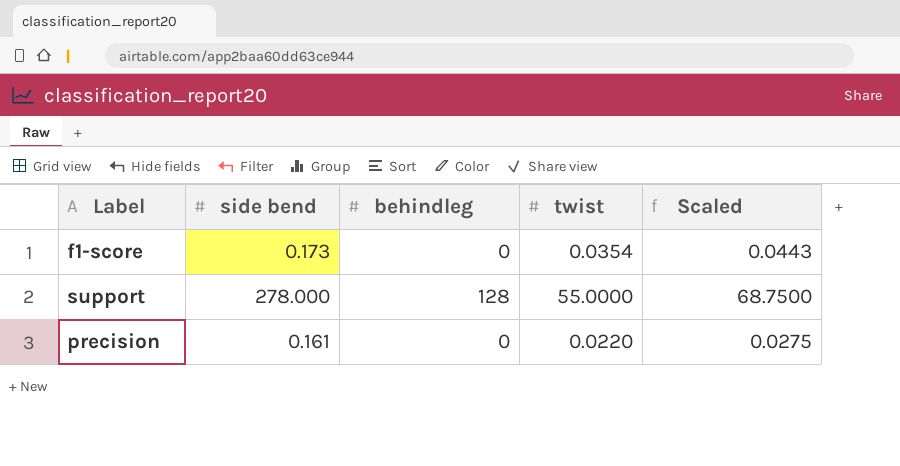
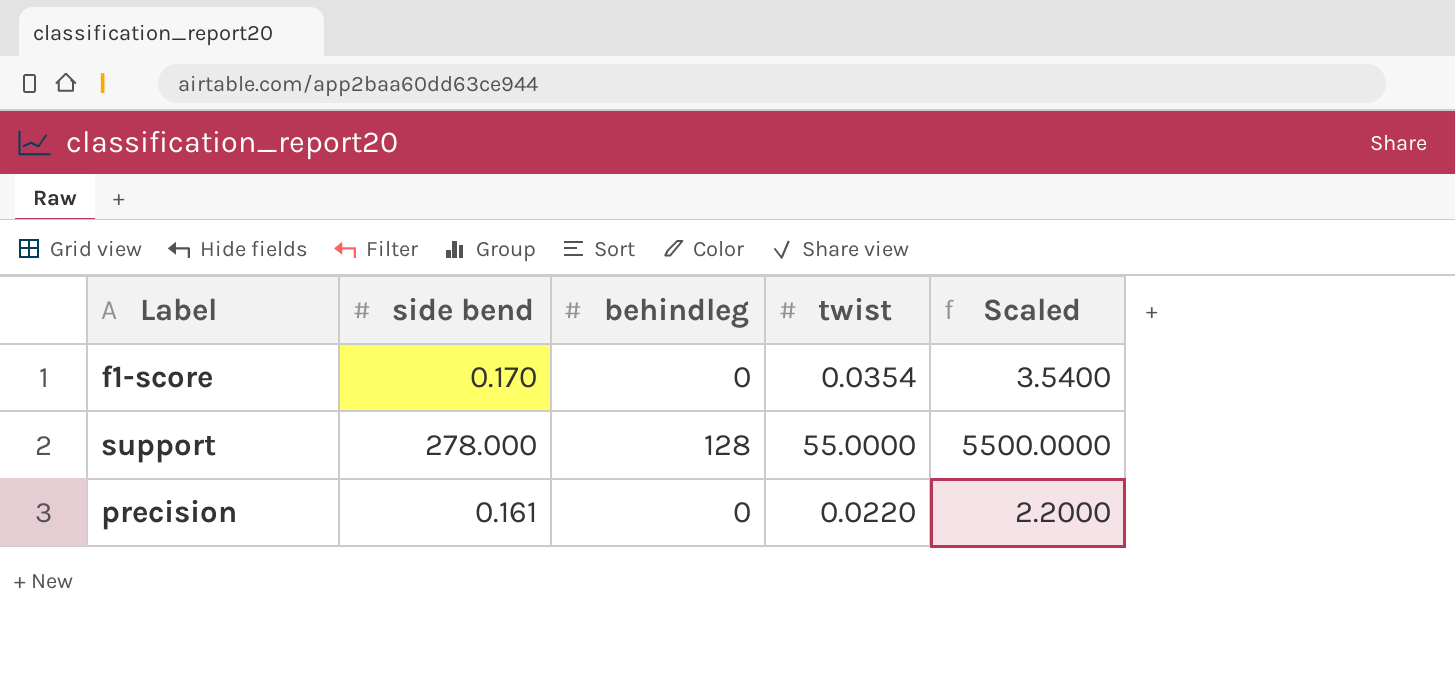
column Scaled | formula: [twist] * 1.25 -> [twist] * 100
f1-score | side bend: 0.173 -> 0.170

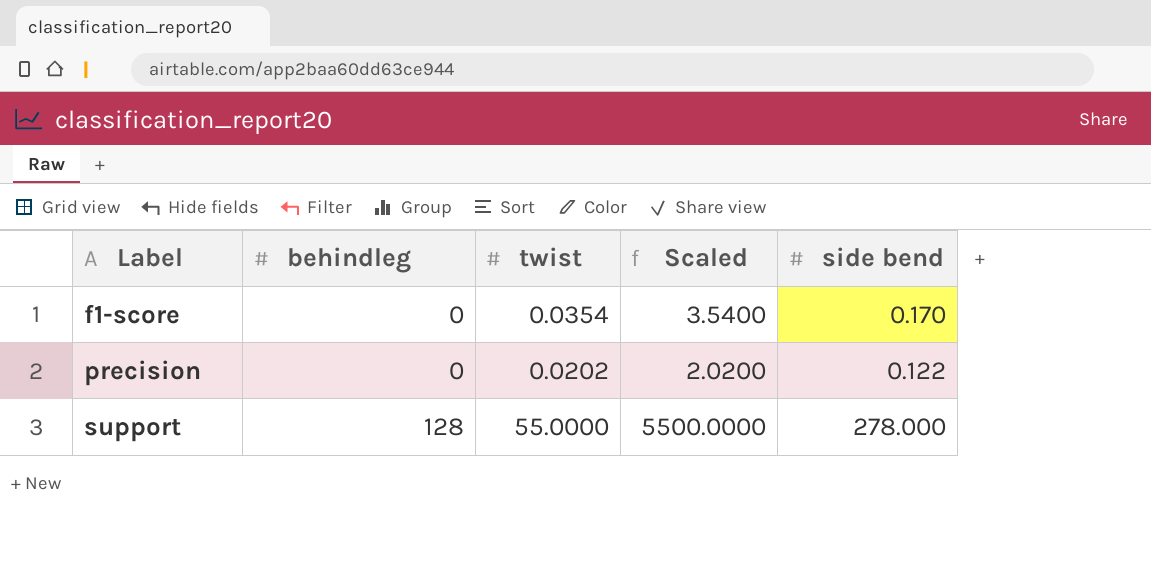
row order: none -> Label ascending
column side bend | position: 2 -> 5
precision | twist: 0.0220 -> 0.0202
precision | Scaled: 2.2000 -> 2.0200
precision | side bend: 0.161 -> 0.122

